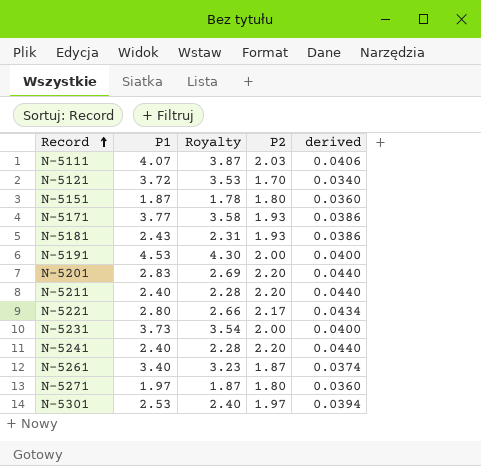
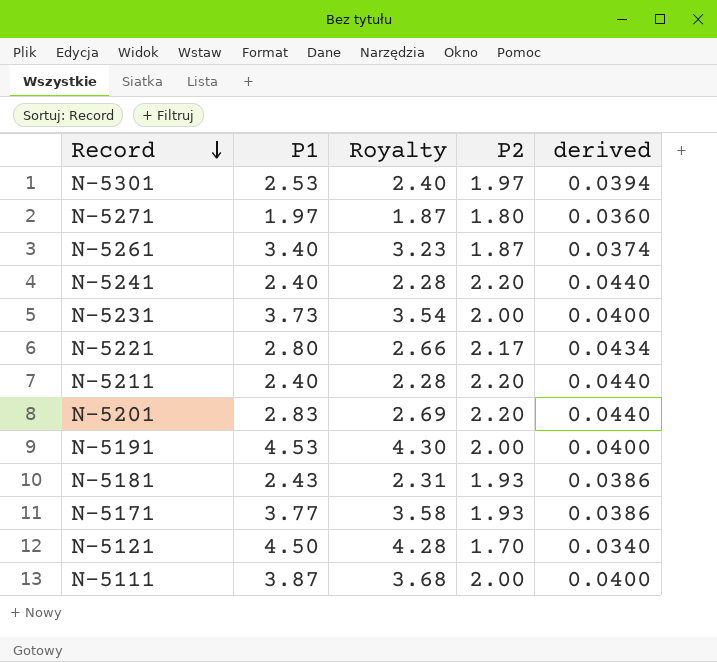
row order: Record ascending -> Record descending
row N-5151: 1.87 | 1.78 | 1.80 | 0.0360 -> none
N-5121 | P1: 3.72 -> 4.50
N-5121 | Royalty: 3.53 -> 4.28
N-5111 | P1: 4.07 -> 3.87
N-5111 | Royalty: 3.87 -> 3.68
N-5111 | P2: 2.03 -> 2.00
N-5111 | derived: 0.0406 -> 0.0400

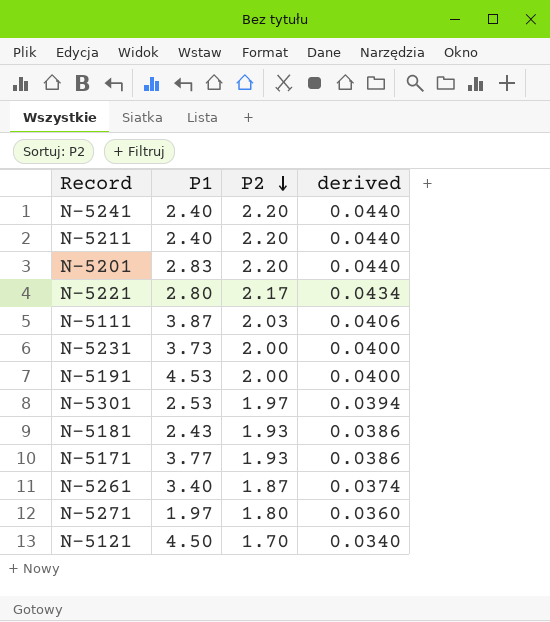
row order: Record descending -> P2 descending
column Royalty | formula: [P1] * 0.95 -> none
N-5111 | P2: 2.00 -> 2.03
N-5111 | derived: 0.0400 -> 0.0406

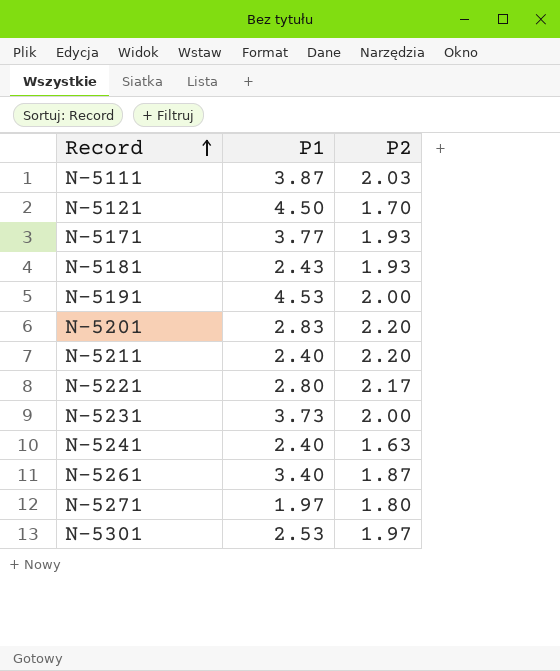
row order: P2 descending -> Record ascending
column derived | formula: [P2] * 0.02 -> none
N-5241 | P2: 2.20 -> 1.63

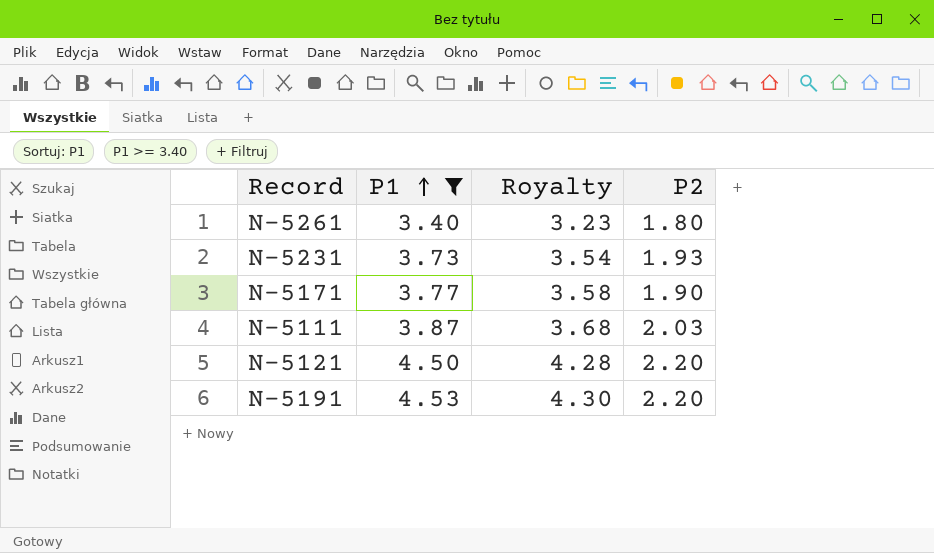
filter: none -> P1 >= 3.40
row order: Record ascending -> P1 ascending
column Royalty | formula: none -> [P1] * 0.95
N-5261 | P2: 1.87 -> 1.80
N-5231 | P2: 2.00 -> 1.93
N-5171 | P2: 1.93 -> 1.90
N-5121 | P2: 1.70 -> 2.20
N-5191 | P2: 2.00 -> 2.20

